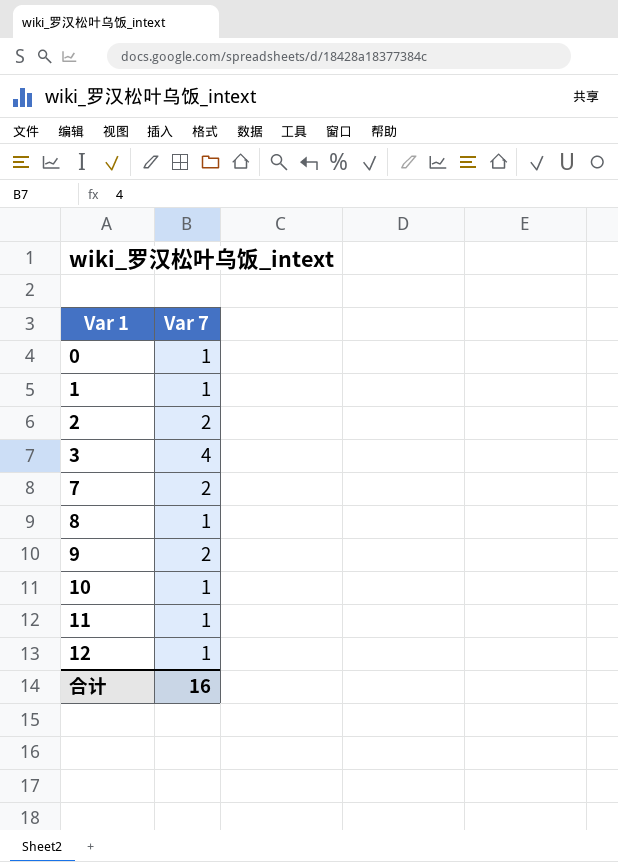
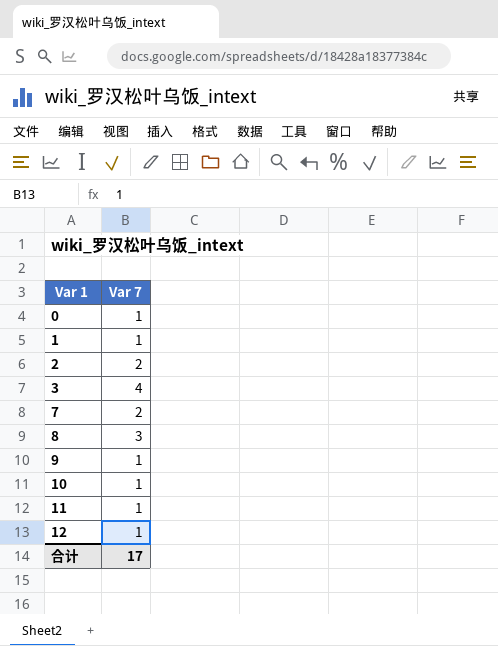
8 | Var 7: 1 -> 3
9 | Var 7: 2 -> 1
合计 | Var 7: 16 -> 17

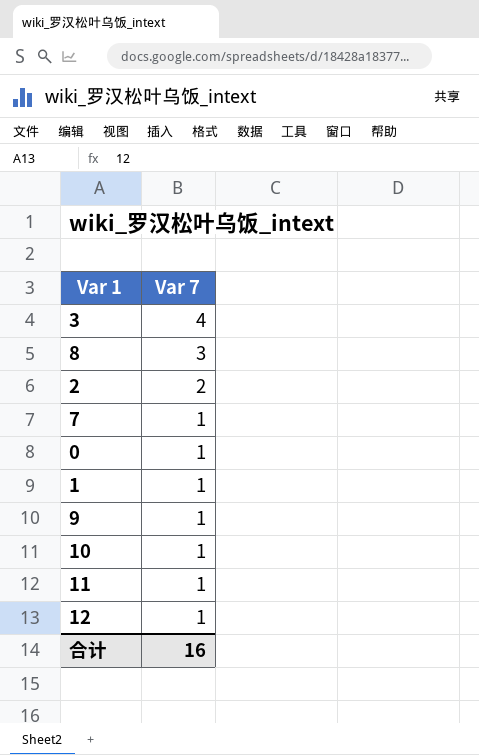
row order: Var 1 ascending -> Var 7 descending
7 | Var 7: 2 -> 1
合计 | Var 7: 17 -> 16

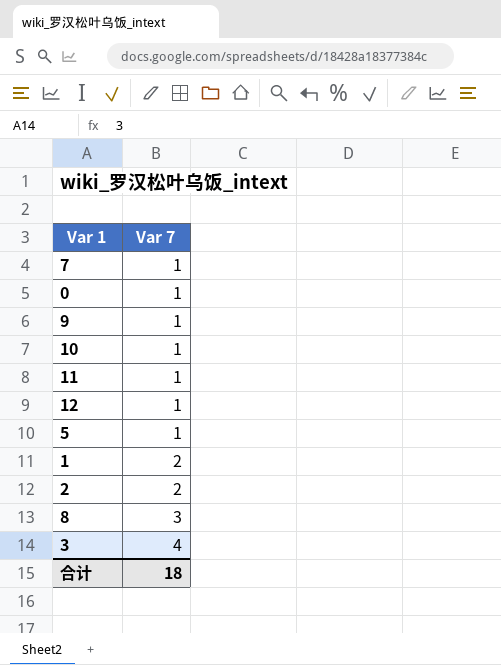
row order: Var 7 descending -> Var 7 ascending
row 5: none -> 1
1 | Var 7: 1 -> 2
合计 | Var 7: 16 -> 18

